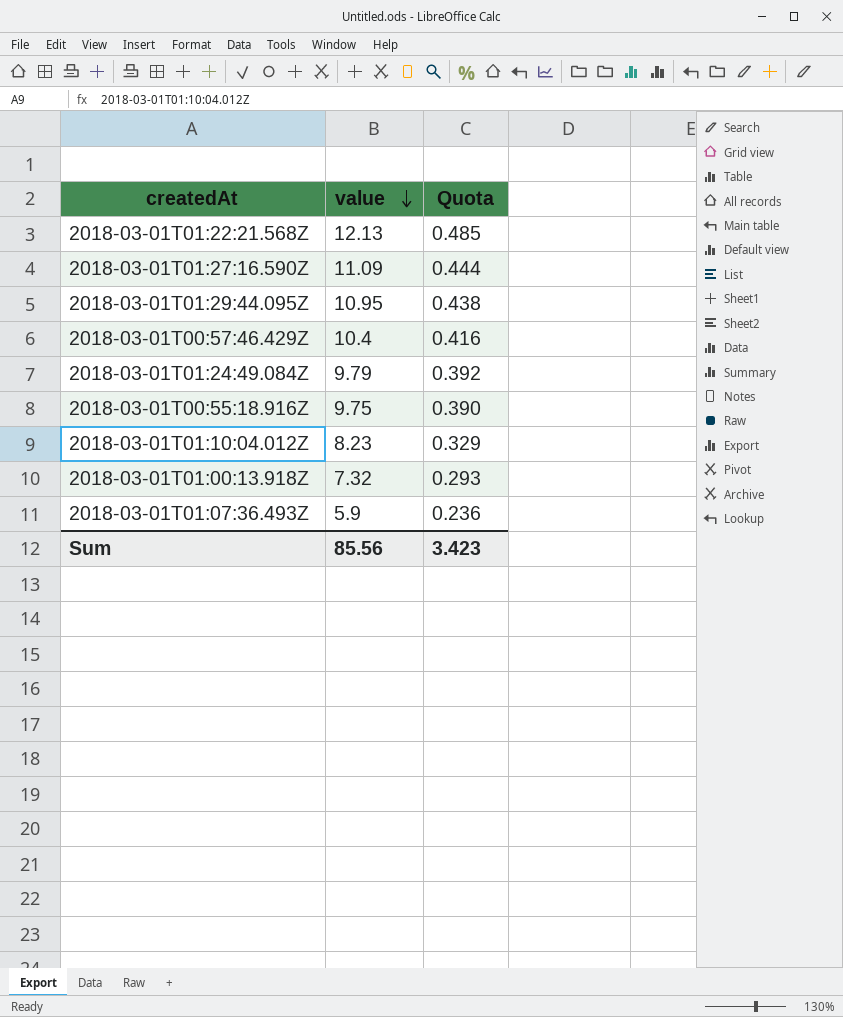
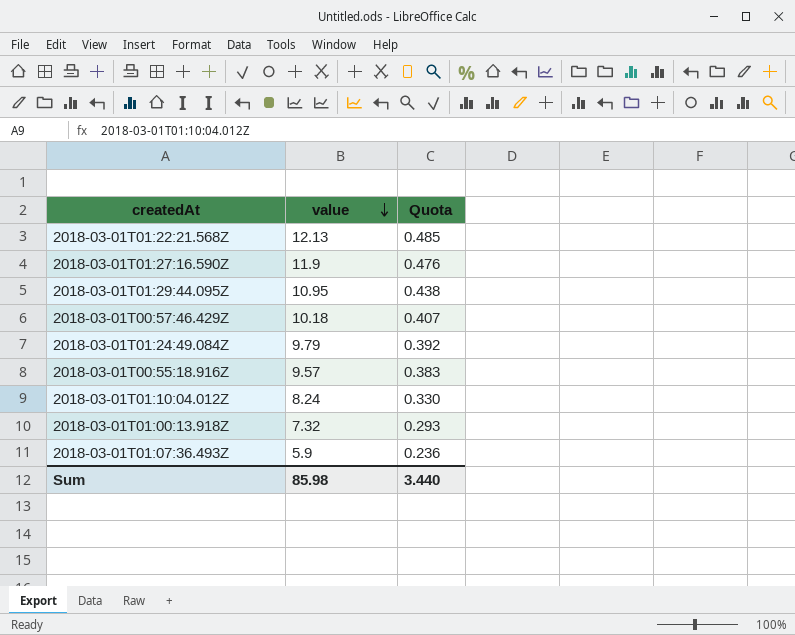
2018-03-01T01:27:16.590Z | value: 11.09 -> 11.9
2018-03-01T01:27:16.590Z | Quota: 0.444 -> 0.476
2018-03-01T00:57:46.429Z | value: 10.4 -> 10.18
2018-03-01T00:57:46.429Z | Quota: 0.416 -> 0.407
2018-03-01T00:55:18.916Z | value: 9.75 -> 9.57
2018-03-01T00:55:18.916Z | Quota: 0.390 -> 0.383
2018-03-01T01:10:04.012Z | value: 8.23 -> 8.24
2018-03-01T01:10:04.012Z | Quota: 0.329 -> 0.330
Sum | value: 85.56 -> 85.98
Sum | Quota: 3.423 -> 3.440

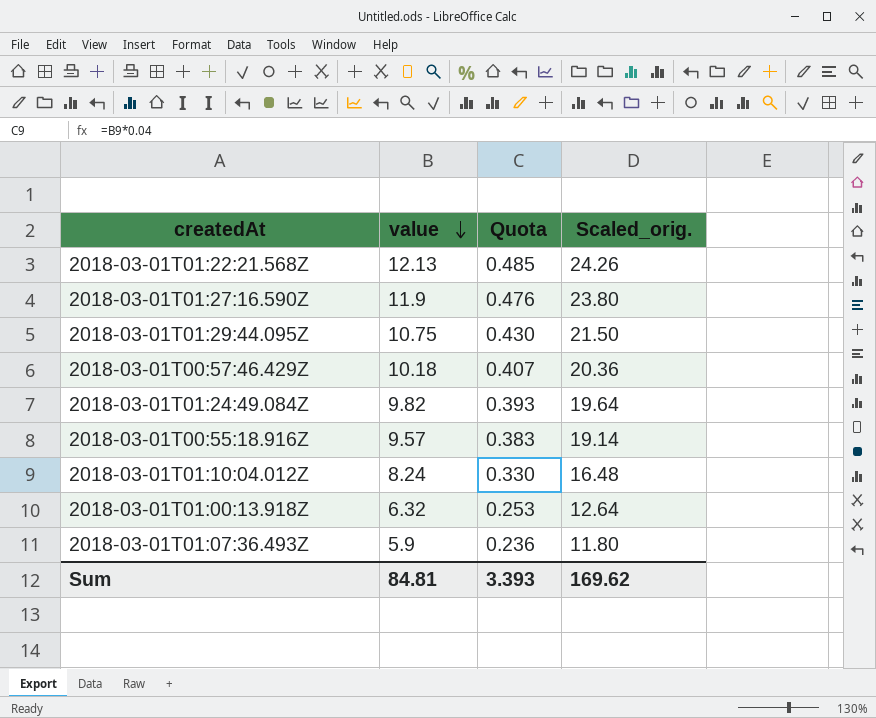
column Scaled_orig. | formula: none -> [value] * 2
2018-03-01T01:29:44.095Z | value: 10.95 -> 10.75
2018-03-01T01:29:44.095Z | Quota: 0.438 -> 0.430
2018-03-01T01:24:49.084Z | value: 9.79 -> 9.82
2018-03-01T01:24:49.084Z | Quota: 0.392 -> 0.393
2018-03-01T01:00:13.918Z | value: 7.32 -> 6.32
2018-03-01T01:00:13.918Z | Quota: 0.293 -> 0.253
Sum | value: 85.98 -> 84.81
Sum | Quota: 3.440 -> 3.393

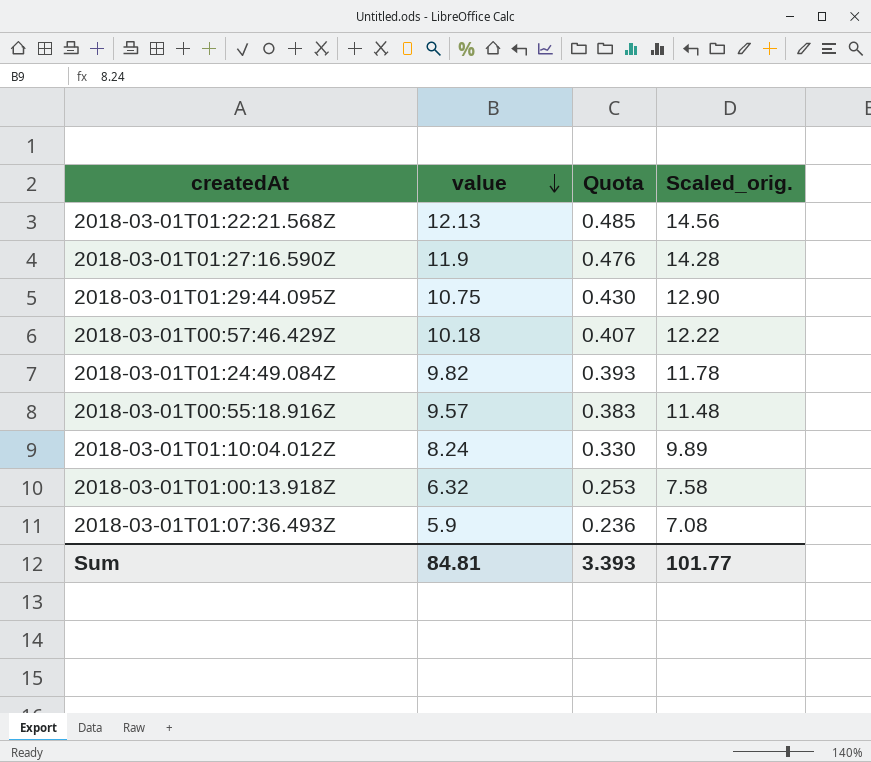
column Scaled_orig. | formula: [value] * 2 -> [value] * 1.2
Sum | Scaled_orig.: 169.62 -> 101.77

